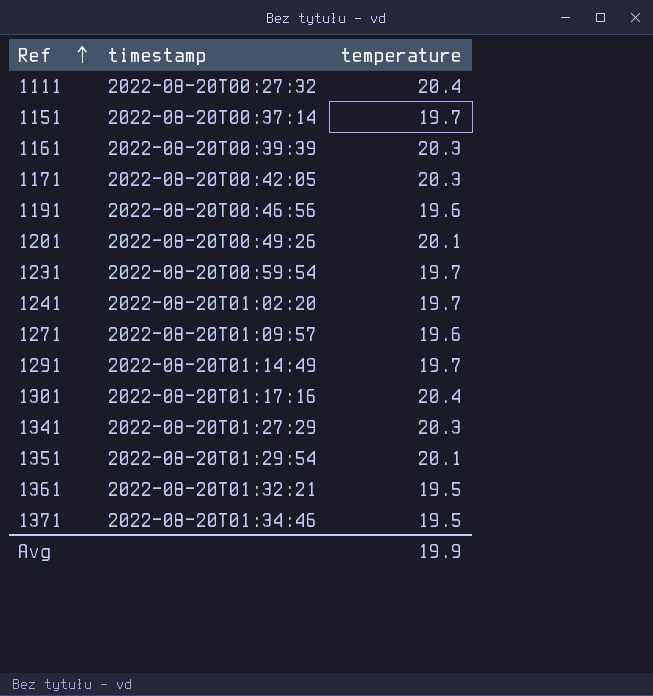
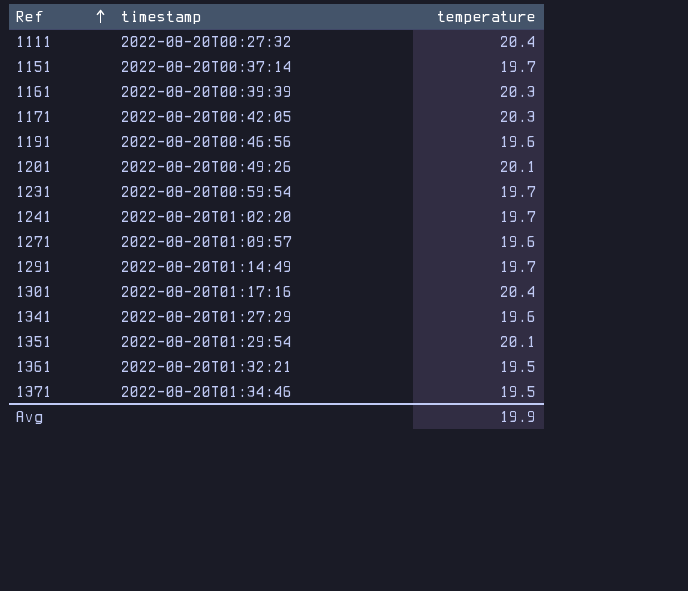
1341 | temperature: 20.3 -> 19.6

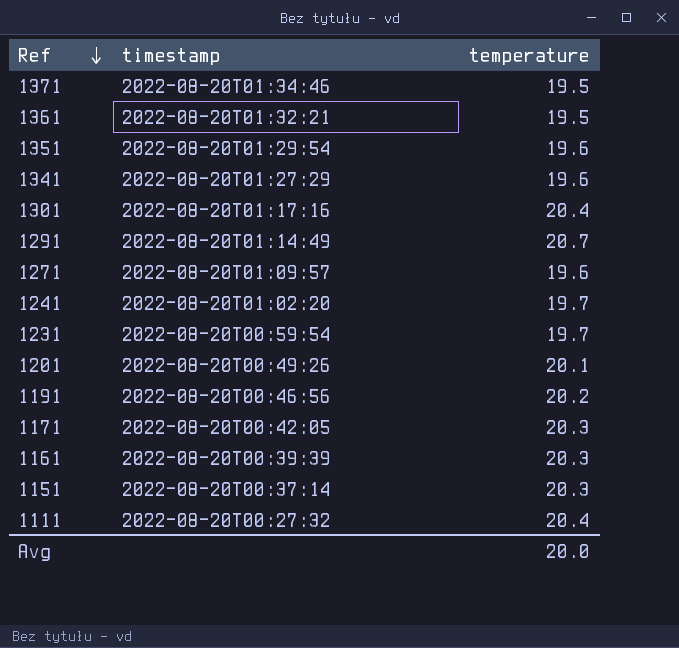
row order: Ref ascending -> Ref descending
1351 | temperature: 20.1 -> 19.6
1291 | temperature: 19.7 -> 20.7
1191 | temperature: 19.6 -> 20.2
1151 | temperature: 19.7 -> 20.3
Avg | temperature: 19.9 -> 20.0

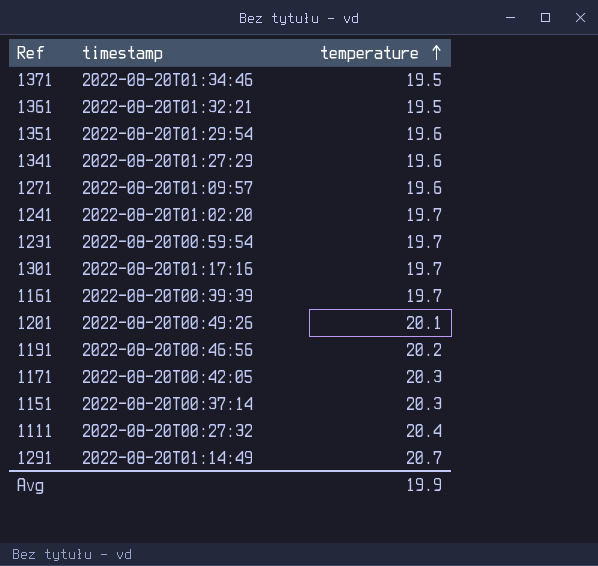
row order: Ref descending -> temperature ascending
1301 | temperature: 20.4 -> 19.7
1161 | temperature: 20.3 -> 19.7
Avg | temperature: 20.0 -> 19.9

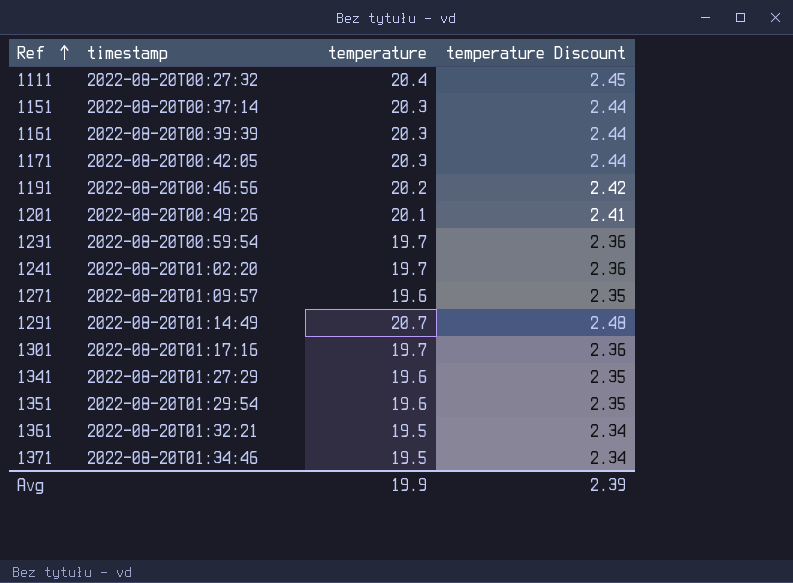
row order: temperature ascending -> Ref ascending
column temperature Discount | formula: none -> [temperature] * 0.12
1161 | temperature: 19.7 -> 20.3

